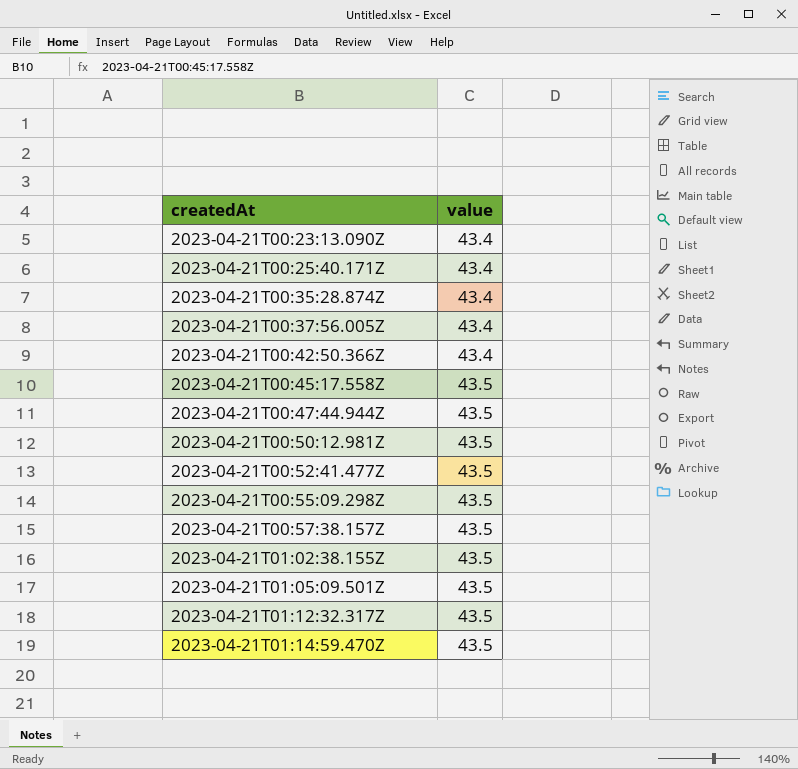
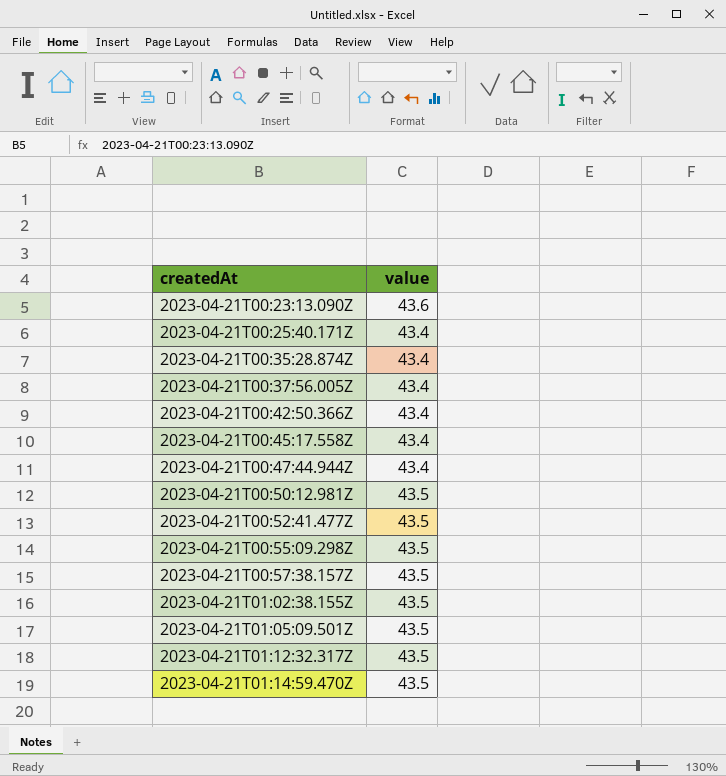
2023-04-21T00:23:13.090Z | value: 43.4 -> 43.6
2023-04-21T00:45:17.558Z | value: 43.5 -> 43.4
2023-04-21T00:47:44.944Z | value: 43.5 -> 43.4

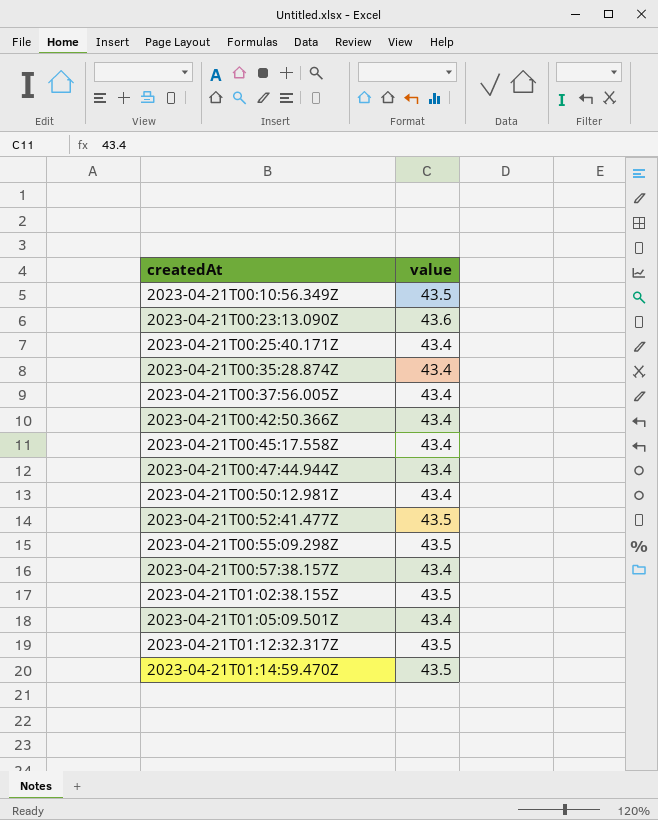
row 2023-04-21T00:10:56.349Z: none -> 43.5
2023-04-21T00:50:12.981Z | value: 43.5 -> 43.4
2023-04-21T00:57:38.157Z | value: 43.5 -> 43.4
2023-04-21T01:05:09.501Z | value: 43.5 -> 43.4

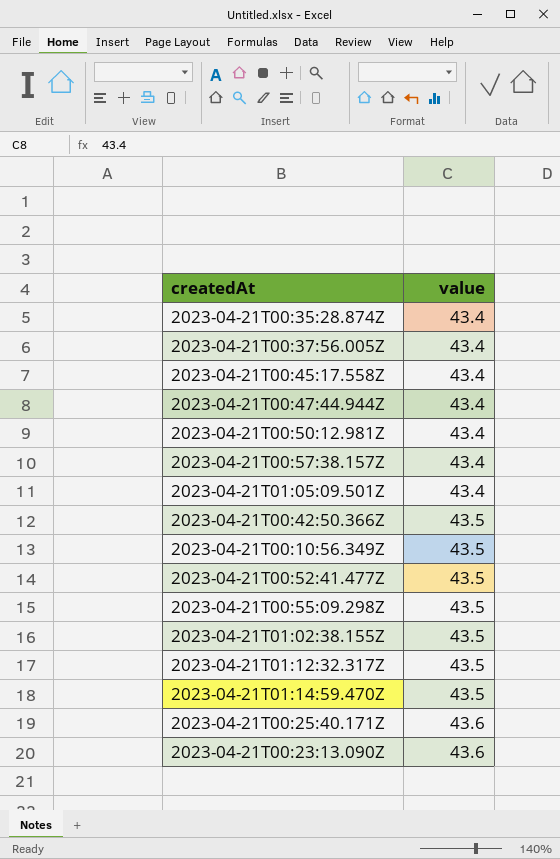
row order: createdAt ascending -> value ascending
2023-04-21T00:42:50.366Z | value: 43.4 -> 43.5
2023-04-21T00:25:40.171Z | value: 43.4 -> 43.6

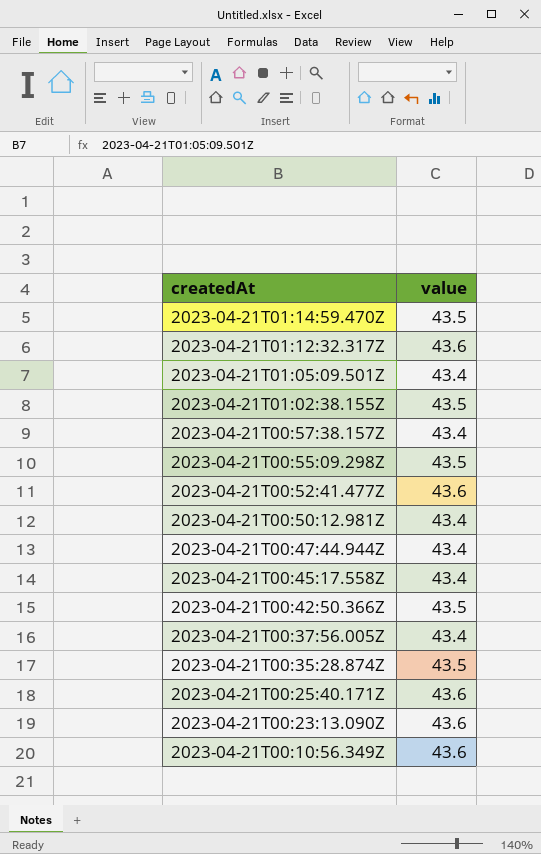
row order: value ascending -> createdAt descending
2023-04-21T01:12:32.317Z | value: 43.5 -> 43.6
2023-04-21T00:52:41.477Z | value: 43.5 -> 43.6
2023-04-21T00:35:28.874Z | value: 43.4 -> 43.5
2023-04-21T00:10:56.349Z | value: 43.5 -> 43.6

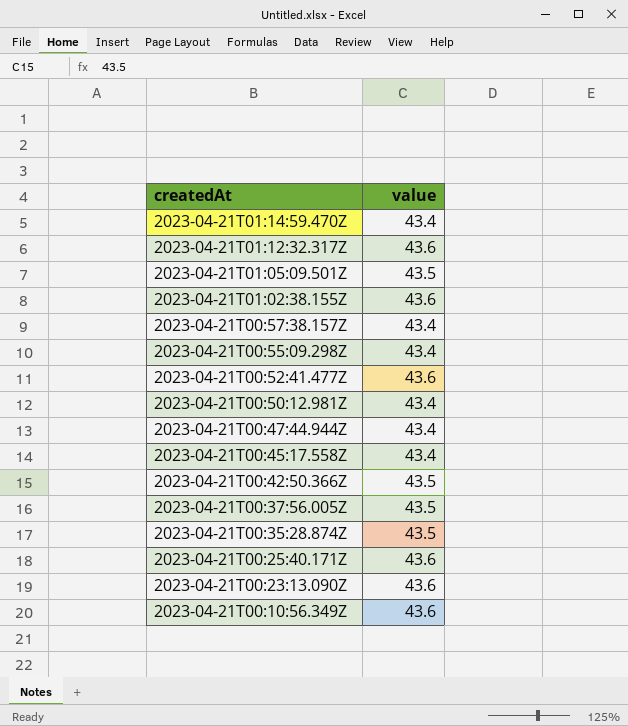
2023-04-21T01:14:59.470Z | value: 43.5 -> 43.4
2023-04-21T01:05:09.501Z | value: 43.4 -> 43.5
2023-04-21T01:02:38.155Z | value: 43.5 -> 43.6
2023-04-21T00:55:09.298Z | value: 43.5 -> 43.4
2023-04-21T00:37:56.005Z | value: 43.4 -> 43.5

